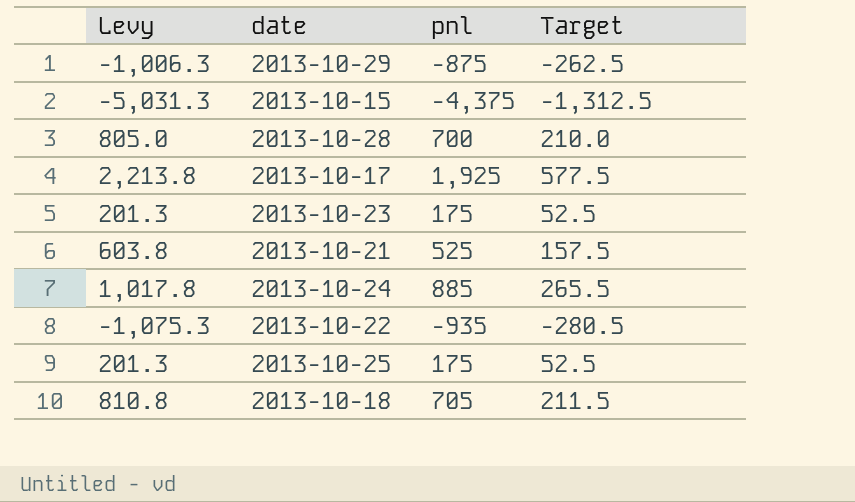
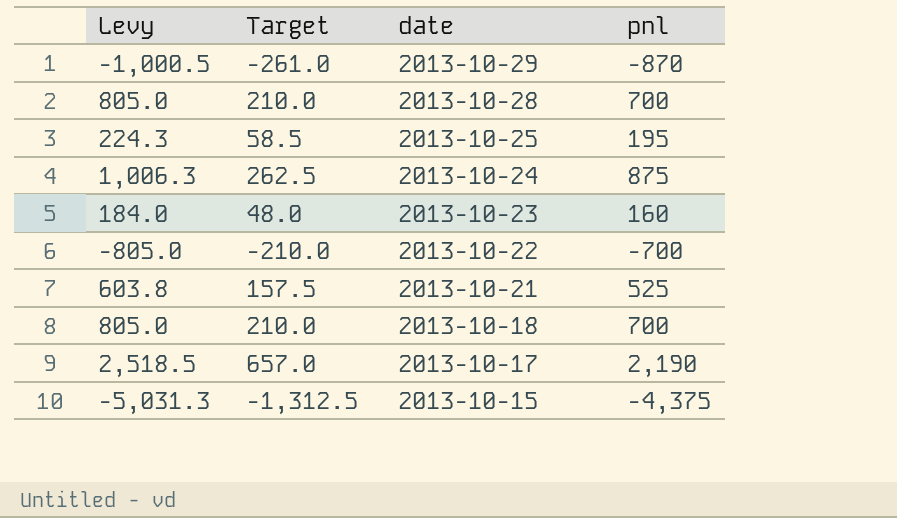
row order: none -> date descending
column Target | position: 4 -> 2
2013-10-29 | Levy: -1,006.3 -> -1,000.5
2013-10-29 | Target: -262.5 -> -261.0
2013-10-29 | pnl: -875 -> -870
2013-10-25 | Levy: 201.3 -> 224.3
2013-10-25 | Target: 52.5 -> 58.5
2013-10-25 | pnl: 175 -> 195
2013-10-24 | Levy: 1,017.8 -> 1,006.3
2013-10-24 | Target: 265.5 -> 262.5
2013-10-24 | pnl: 885 -> 875
2013-10-23 | Levy: 201.3 -> 184.0
2013-10-23 | Target: 52.5 -> 48.0
2013-10-23 | pnl: 175 -> 160
2013-10-22 | Levy: -1,075.3 -> -805.0
2013-10-22 | Target: -280.5 -> -210.0
2013-10-22 | pnl: -935 -> -700
2013-10-18 | Levy: 810.8 -> 805.0
2013-10-18 | Target: 211.5 -> 210.0
2013-10-18 | pnl: 705 -> 700
2013-10-17 | Levy: 2,213.8 -> 2,518.5
2013-10-17 | Target: 577.5 -> 657.0
2013-10-17 | pnl: 1,925 -> 2,190

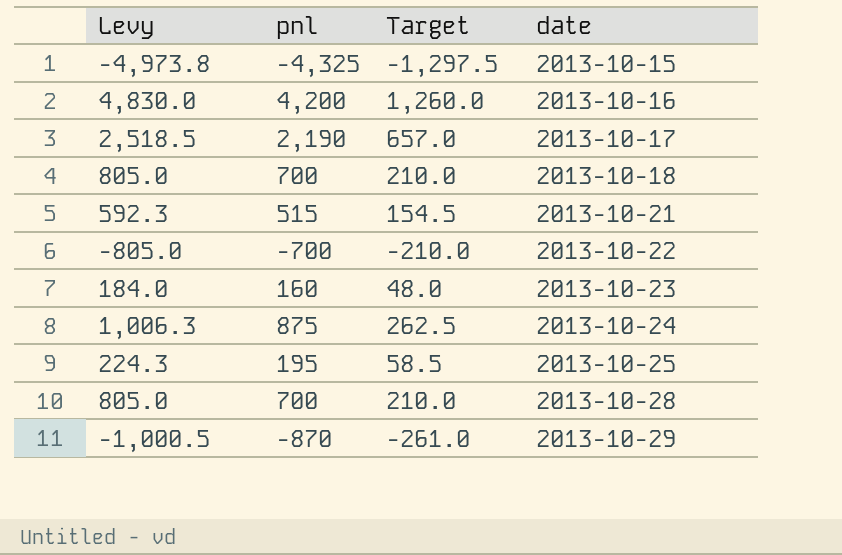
row order: date descending -> date ascending
column pnl | position: 4 -> 2
2013-10-15 | Levy: -5,031.3 -> -4,973.8
2013-10-15 | pnl: -4,375 -> -4,325
2013-10-15 | Target: -1,312.5 -> -1,297.5
row 2013-10-16: none -> 4,830.0 | 4,200 | 1,260.0
2013-10-21 | Levy: 603.8 -> 592.3
2013-10-21 | pnl: 525 -> 515
2013-10-21 | Target: 157.5 -> 154.5

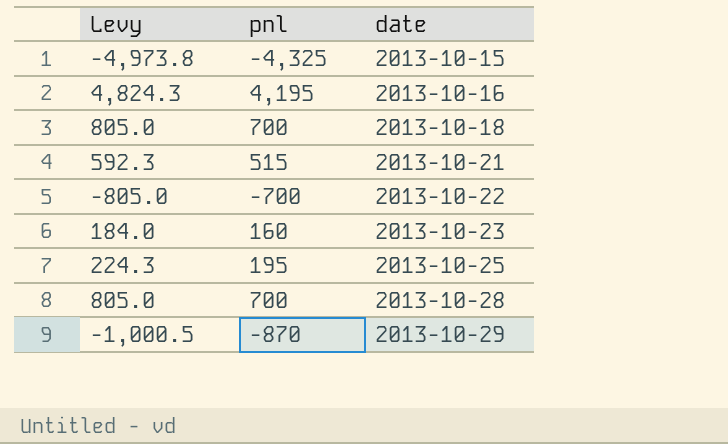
column Target | formula: [pnl] * 0.3 -> none
row 2013-10-17: 2,518.5 | 2,190 | 657.0 -> none
row 2013-10-24: 1,006.3 | 875 | 262.5 -> none
2013-10-16 | Levy: 4,830.0 -> 4,824.3
2013-10-16 | pnl: 4,200 -> 4,195

